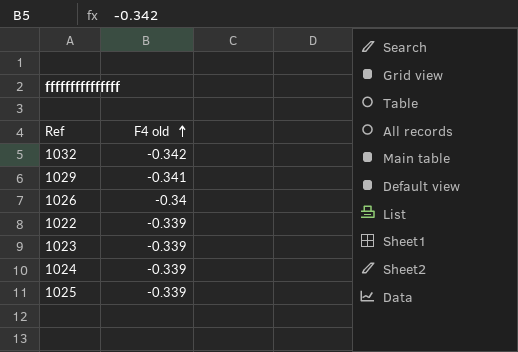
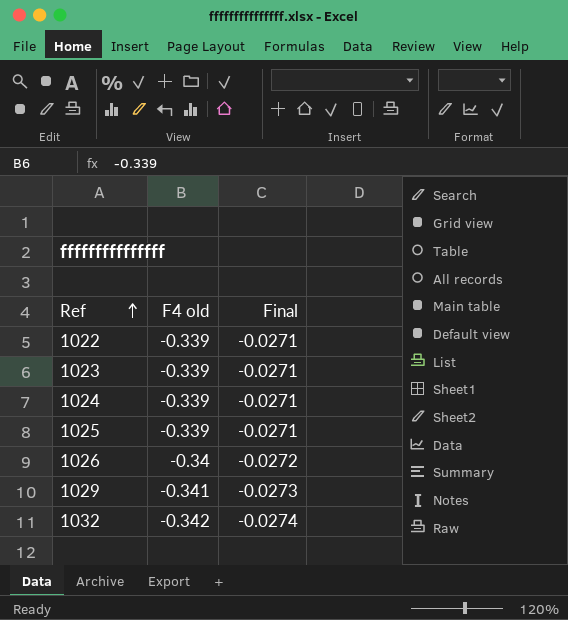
row order: F4 old ascending -> Ref ascending
column Final | formula: none -> [F4 old] * 0.08

